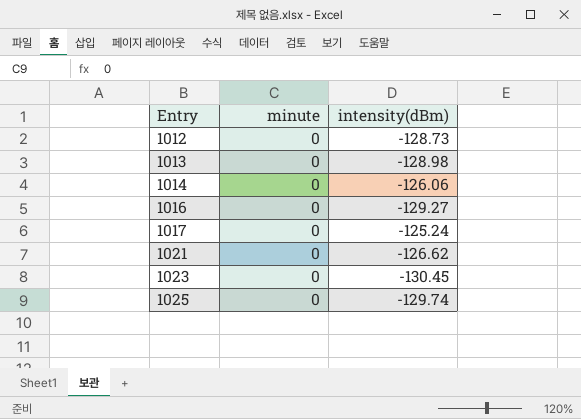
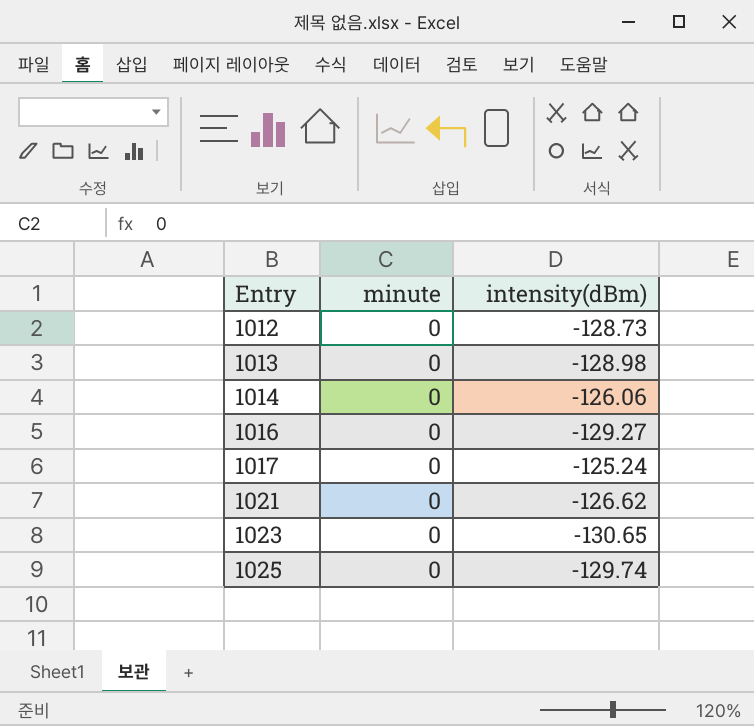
1023 | intensity(dBm): -130.45 -> -130.65

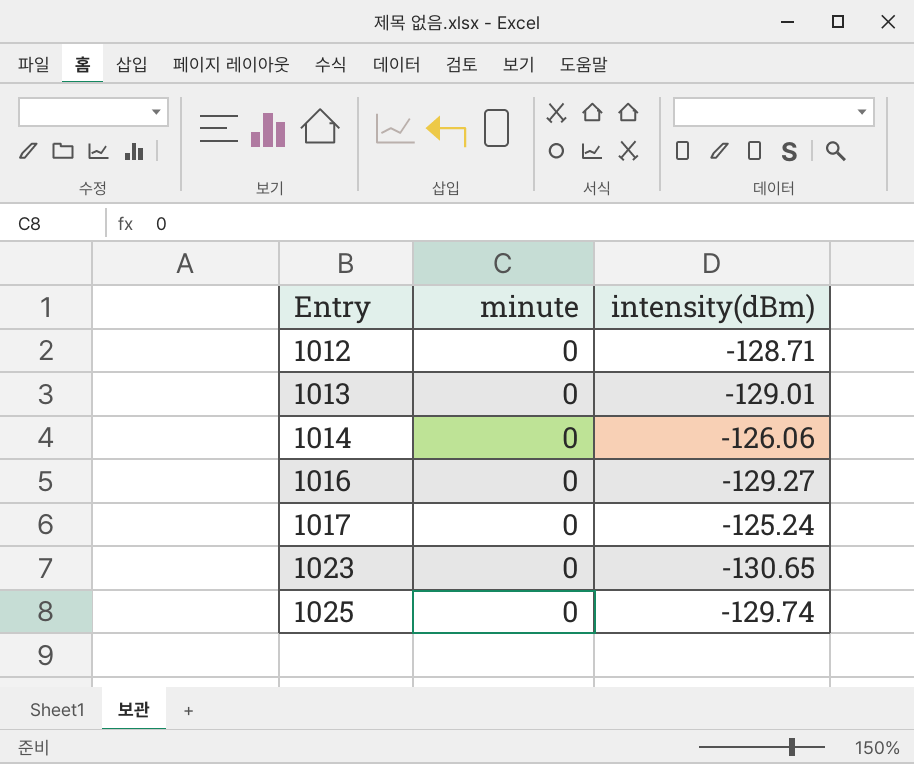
row 1021: 0 | -126.62 -> none
1012 | intensity(dBm): -128.73 -> -128.71
1013 | intensity(dBm): -128.98 -> -129.01

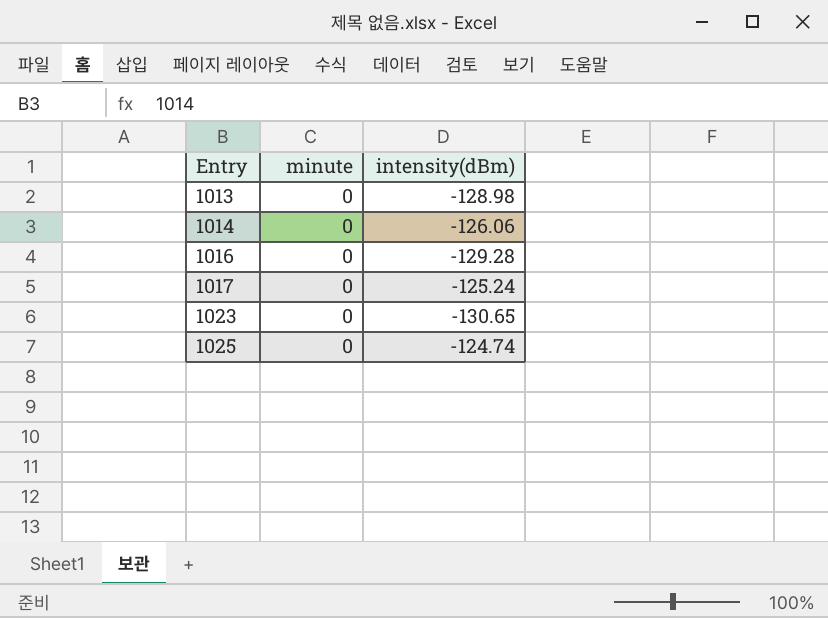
row 1012: 0 | -128.71 -> none
1013 | intensity(dBm): -129.01 -> -128.98
1016 | intensity(dBm): -129.27 -> -129.28
1025 | intensity(dBm): -129.74 -> -124.74

